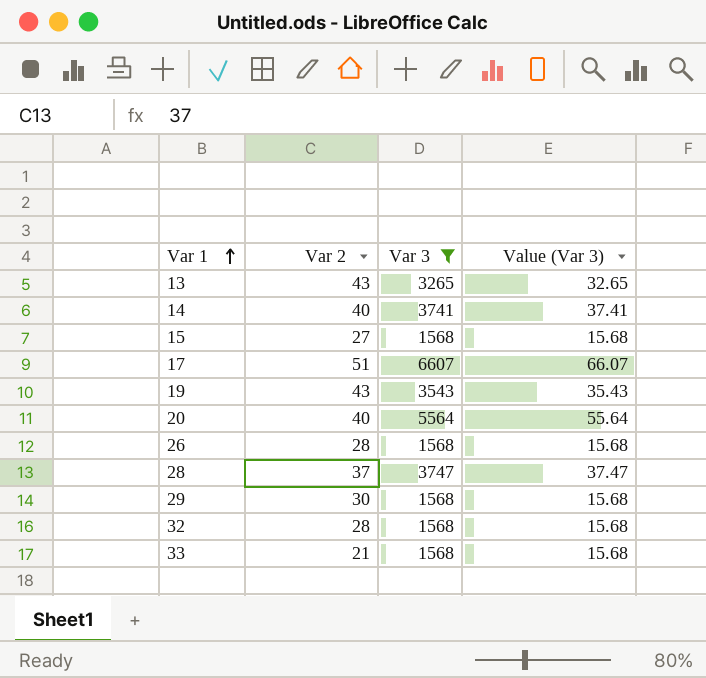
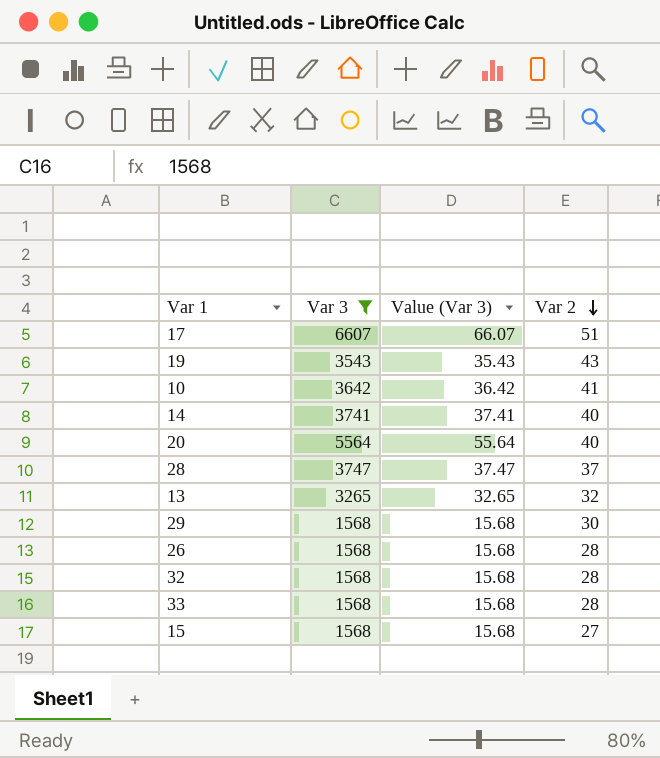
row order: Var 1 ascending -> Var 2 descending
column Var 2 | position: 2 -> 4
row 10: none -> 3642 | 36.42 | 41
13 | Var 2: 43 -> 32
33 | Var 2: 21 -> 28

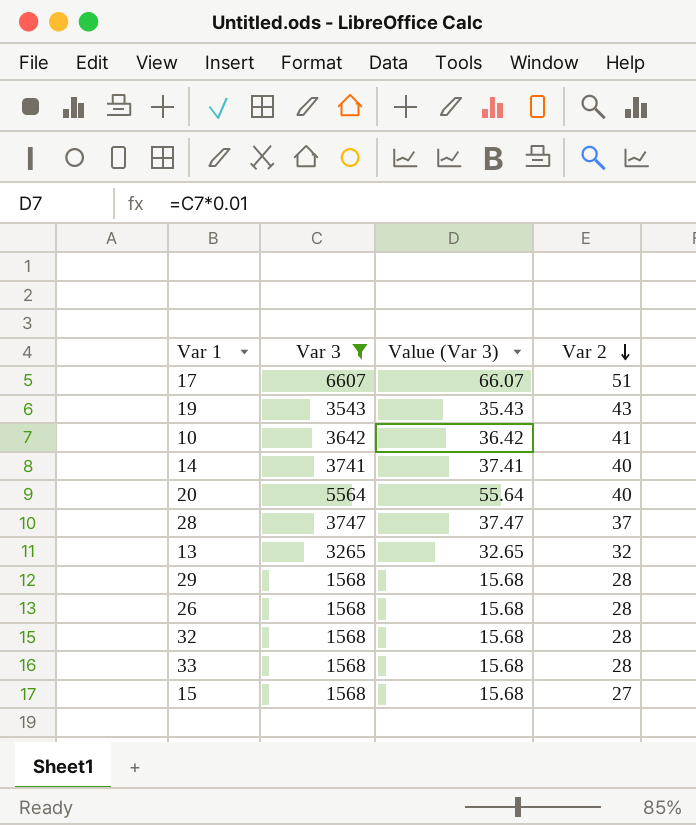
29 | Var 2: 30 -> 28

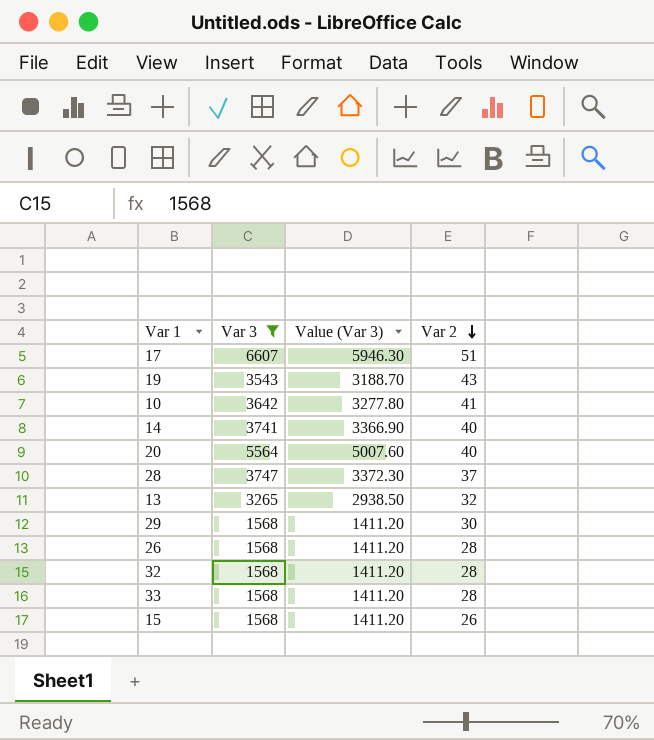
column Value (Var 3) | formula: [Var 3] * 0.01 -> [Var 3] * 0.9
29 | Var 2: 28 -> 30
15 | Var 2: 27 -> 26

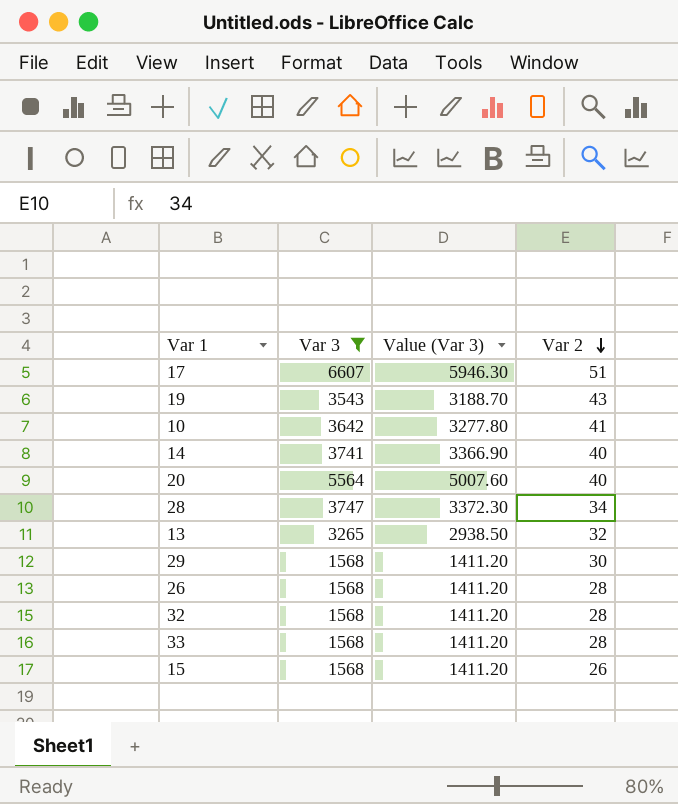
28 | Var 2: 37 -> 34

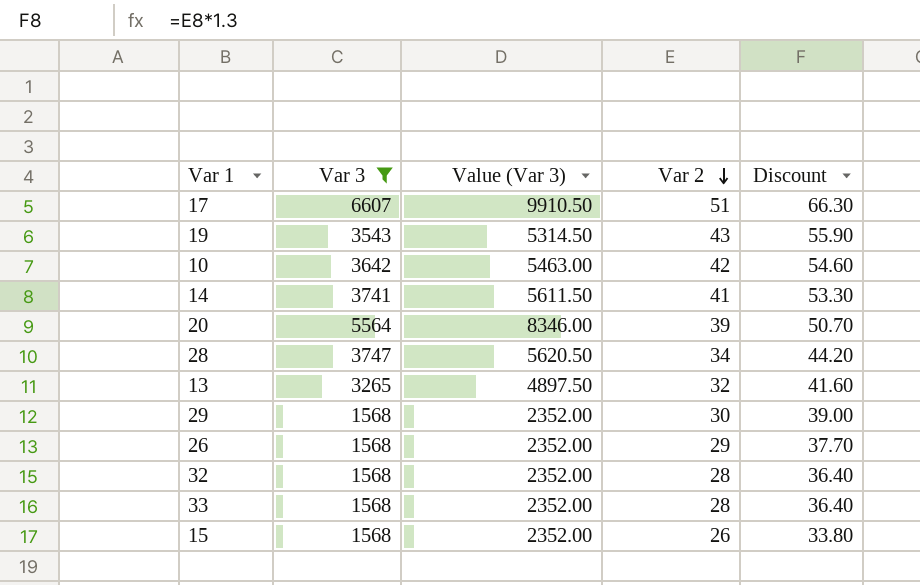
column Value (Var 3) | formula: [Var 3] * 0.9 -> [Var 3] * 1.5
column Discount | formula: none -> [Var 2] * 1.3
10 | Var 2: 41 -> 42
14 | Var 2: 40 -> 41
20 | Var 2: 40 -> 39
26 | Var 2: 28 -> 29

